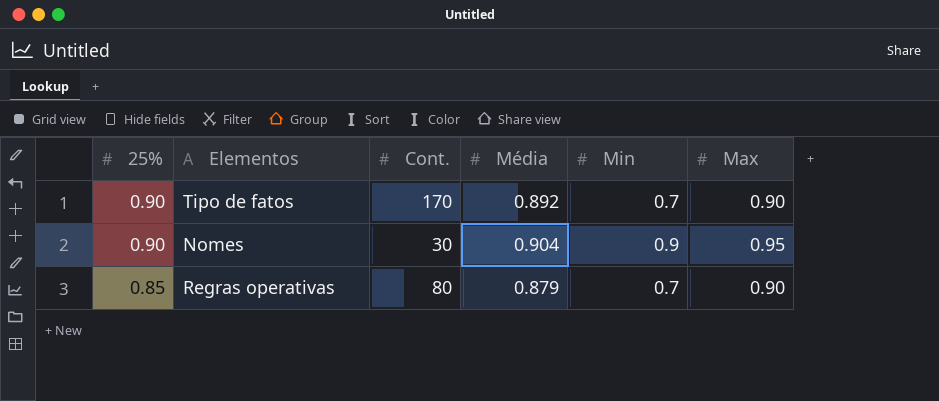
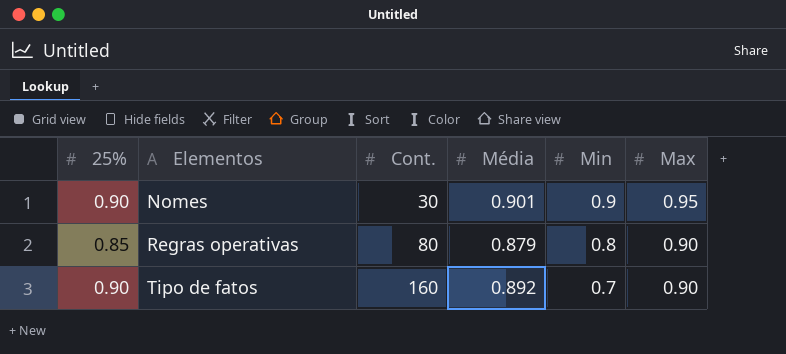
row order: 25% descending -> Elementos ascending
Nomes | Média: 0.904 -> 0.901
Regras operativas | Min: 0.7 -> 0.8
Tipo de fatos | Cont.: 170 -> 160

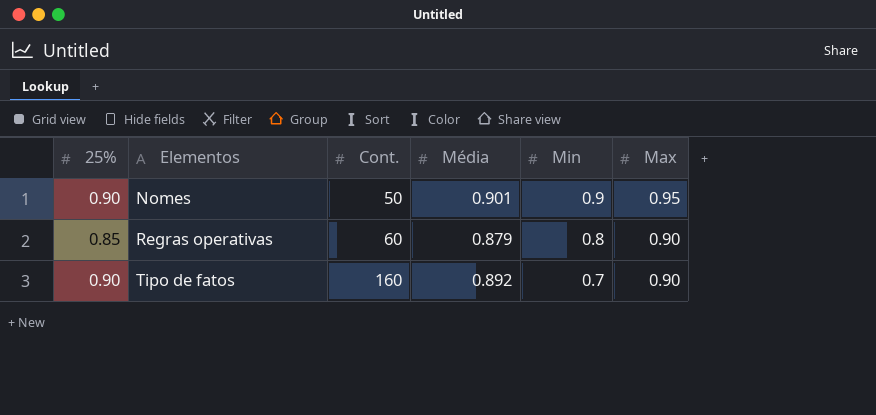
Nomes | Cont.: 30 -> 50
Regras operativas | Cont.: 80 -> 60

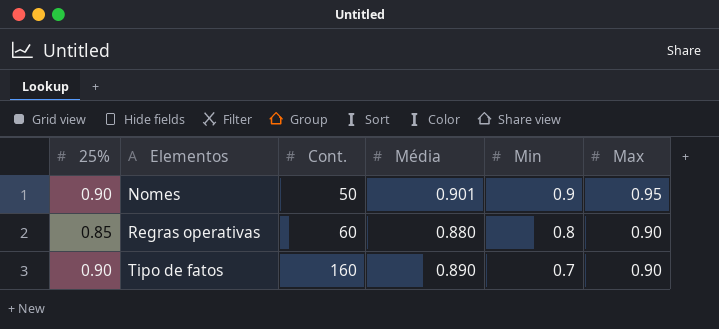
Regras operativas | Média: 0.879 -> 0.880
Tipo de fatos | Média: 0.892 -> 0.890

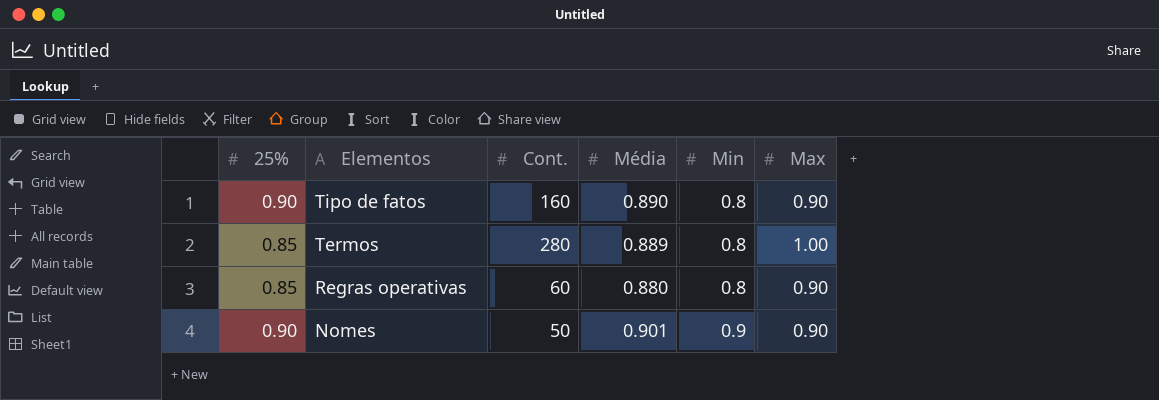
row order: Elementos ascending -> Elementos descending
Tipo de fatos | Min: 0.7 -> 0.8
row Termos: none -> 0.85 | 280 | 0.889 | 0.8 | 1.00
Nomes | Max: 0.95 -> 0.90

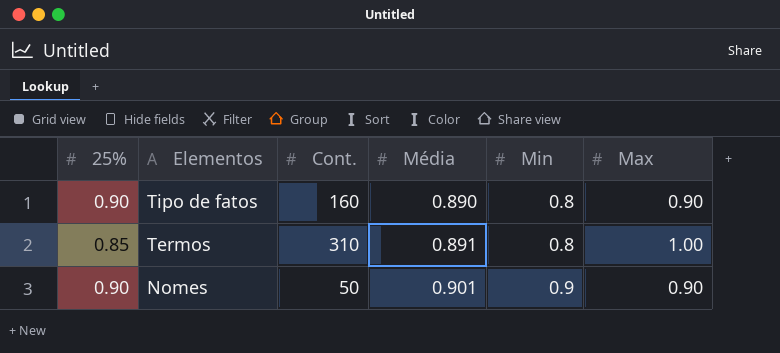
row Regras operativas: 0.85 | 60 | 0.880 | 0.8 | 0.90 -> none
Termos | Cont.: 280 -> 310
Termos | Média: 0.889 -> 0.891

